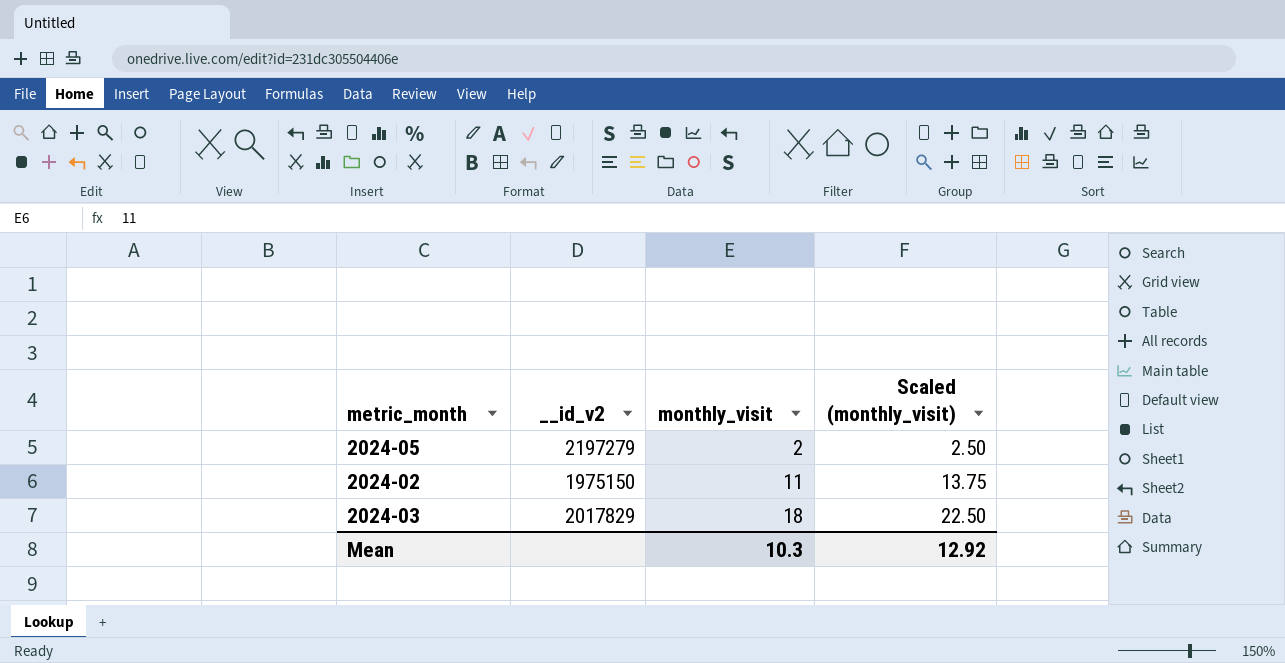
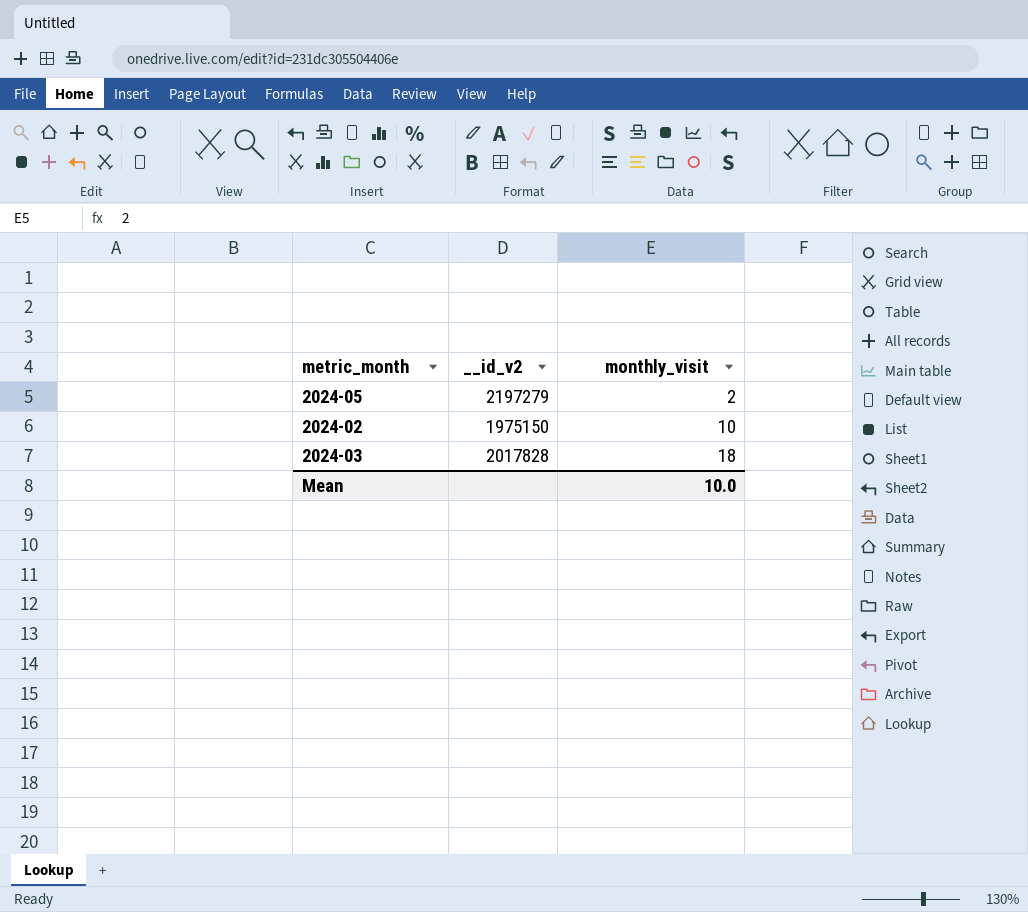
column Scaled (monthly_visit) | formula: [monthly_visit] * 1.25 -> none
2024-02 | monthly_visit: 11 -> 10
2024-03 | __id_v2: 2017829 -> 2017828
Mean | monthly_visit: 10.3 -> 10.0

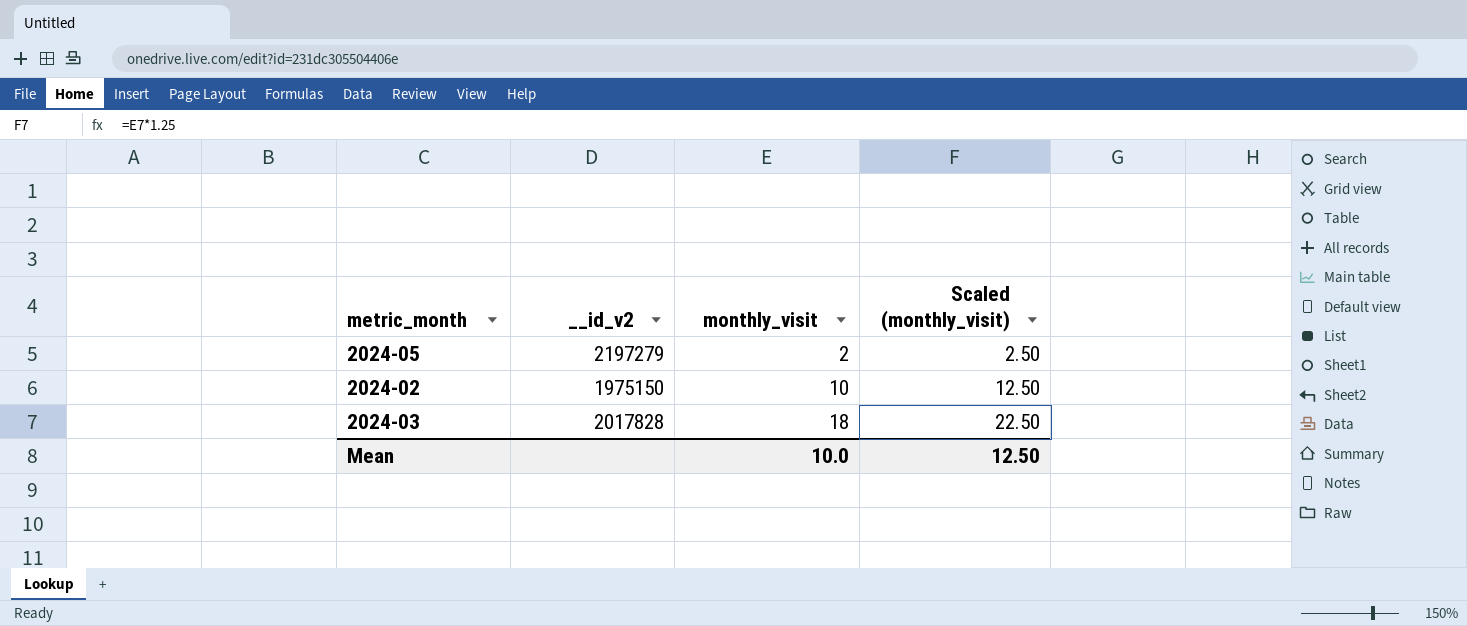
column Scaled (monthly_visit) | formula: none -> [monthly_visit] * 1.25

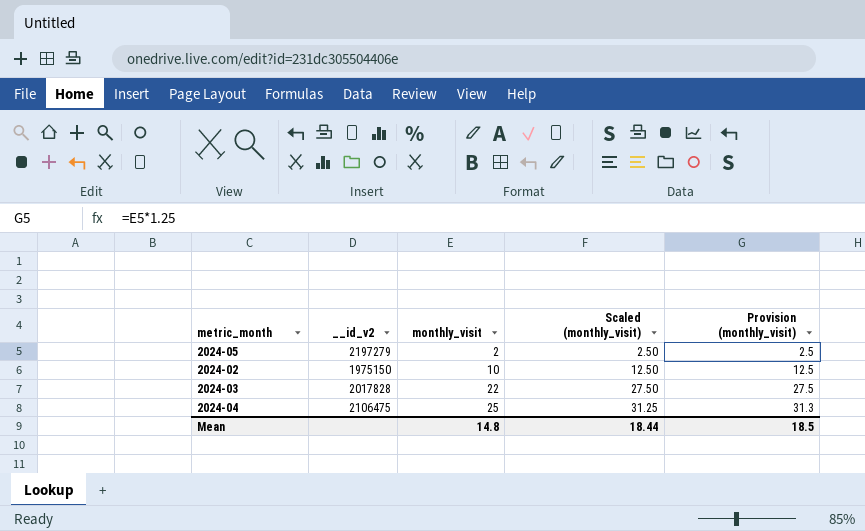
column Provision (monthly_visit) | formula: none -> [monthly_visit] * 1.25
2024-03 | monthly_visit: 18 -> 22
2024-03 | Scaled (monthly_visit): 22.50 -> 27.50
row 2024-04: none -> 2106475 | 25 | 31.25 | 31.3
Mean | monthly_visit: 10.0 -> 14.8
Mean | Scaled (monthly_visit): 12.50 -> 18.44

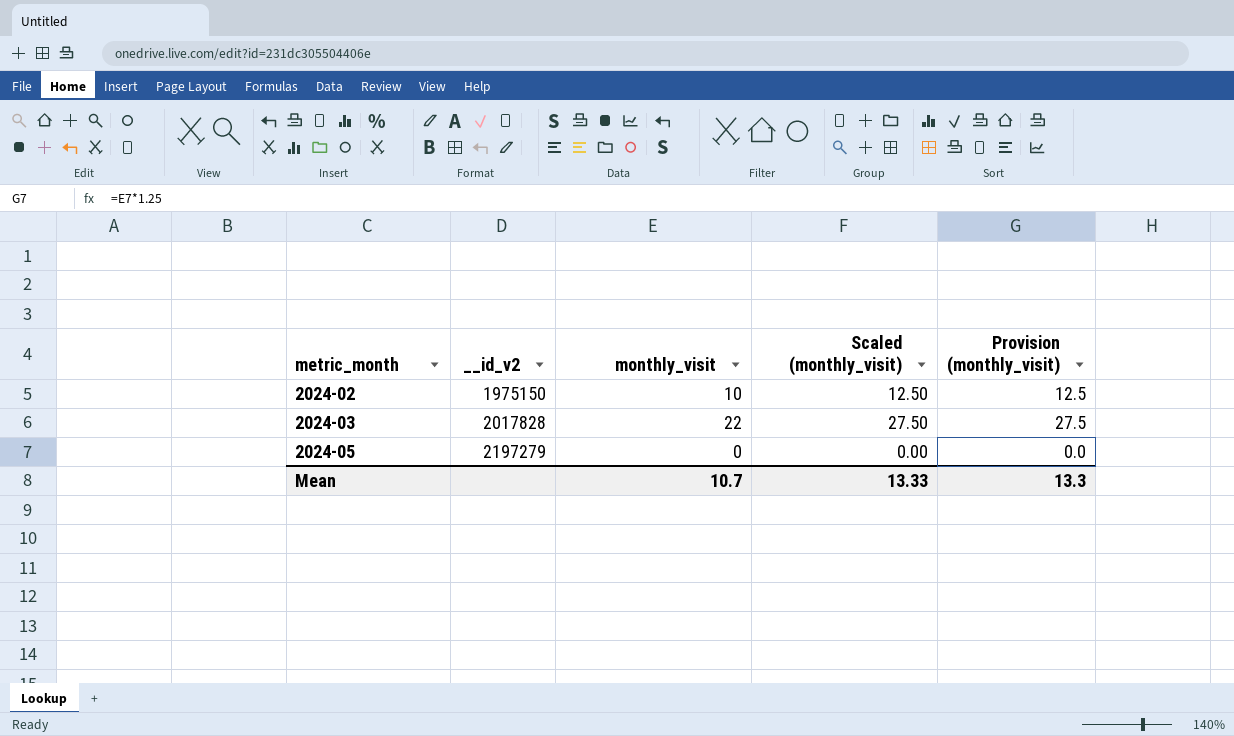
row order: monthly_visit ascending -> metric_month ascending
row 2024-04: 2106475 | 25 | 31.25 | 31.3 -> none
2024-05 | monthly_visit: 2 -> 0
2024-05 | Scaled (monthly_visit): 2.50 -> 0.00
2024-05 | Provision (monthly_visit): 2.5 -> 0.0
Mean | monthly_visit: 14.8 -> 10.7
Mean | Scaled (monthly_visit): 18.44 -> 13.33
Mean | Provision (monthly_visit): 18.5 -> 13.3

